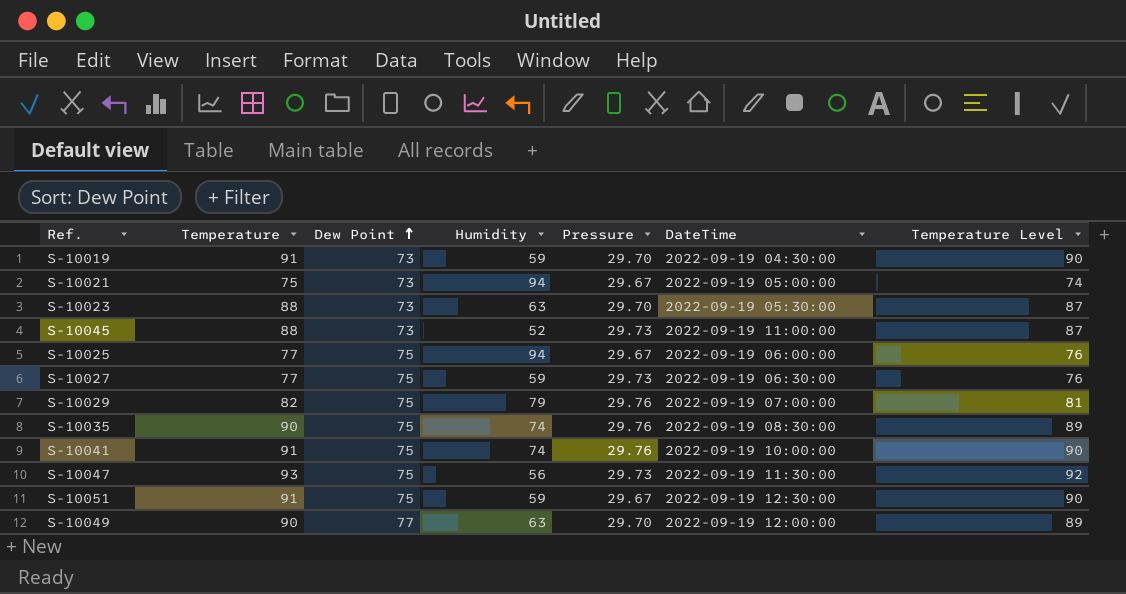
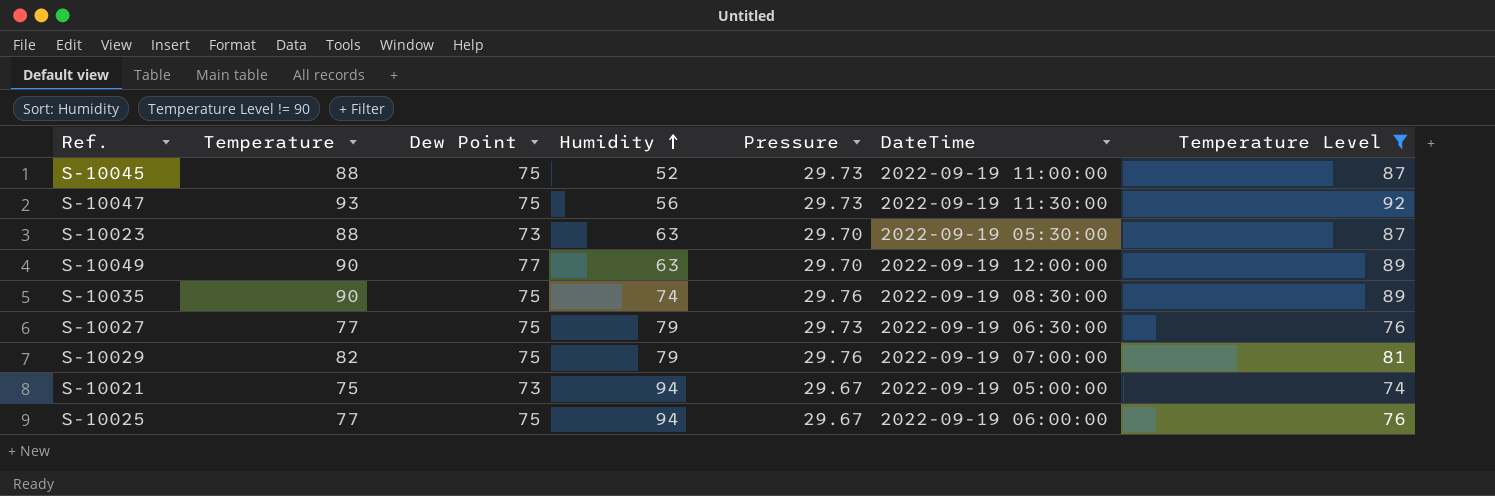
filter: none -> Temperature Level != 90
row order: Dew Point ascending -> Humidity ascending
S-10045 | Dew Point: 73 -> 75
S-10027 | Humidity: 59 -> 79

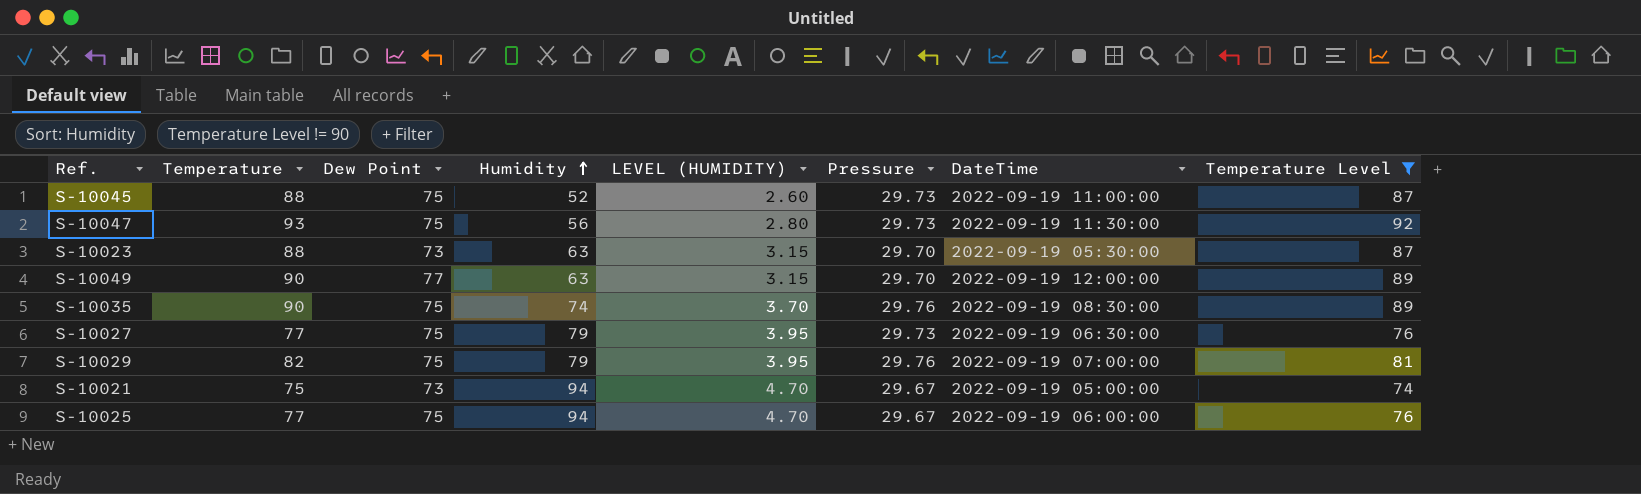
column LEVEL (HUMIDITY) | formula: none -> [Humidity] * 0.05

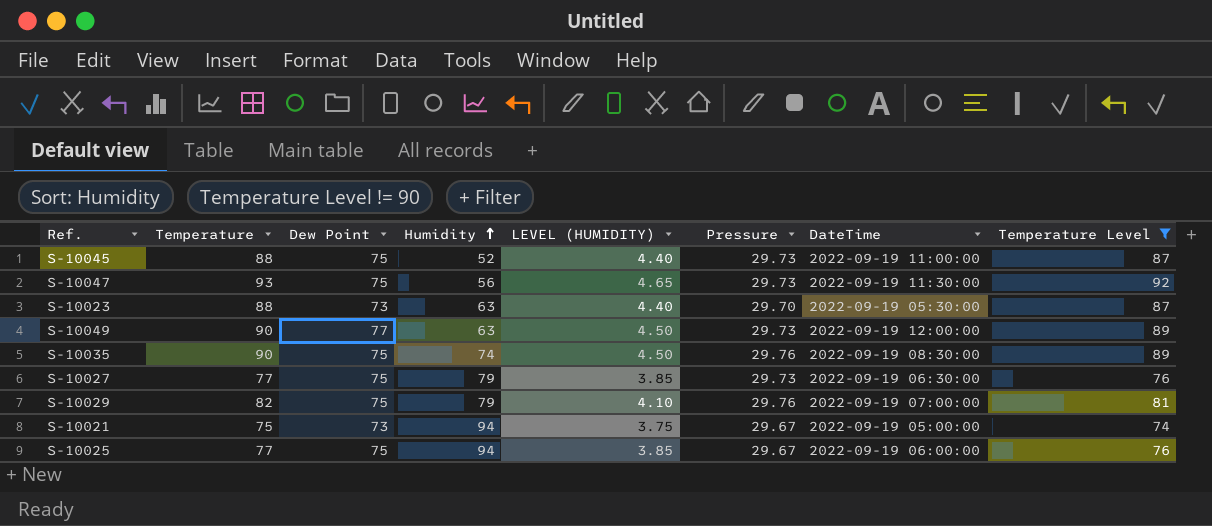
column LEVEL (HUMIDITY) | formula: [Humidity] * 0.05 -> [Temperature] * 0.05
S-10049 | Pressure: 29.70 -> 29.73

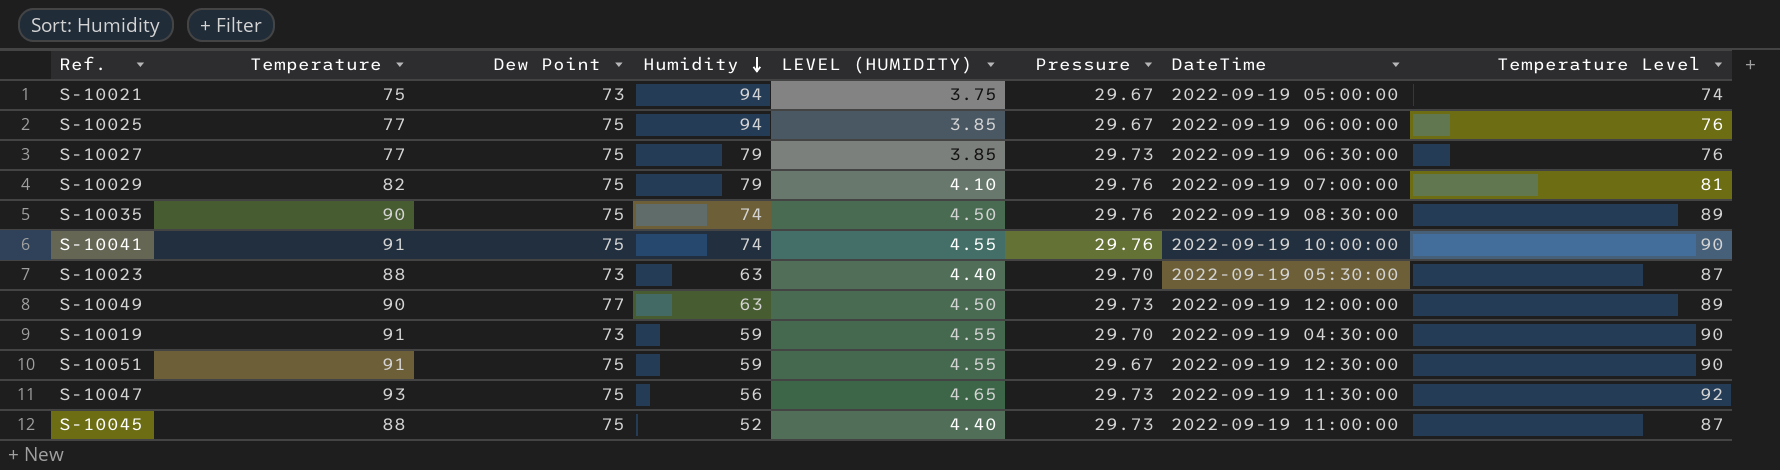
filter: Temperature Level != 90 -> none
row order: Humidity ascending -> Humidity descending

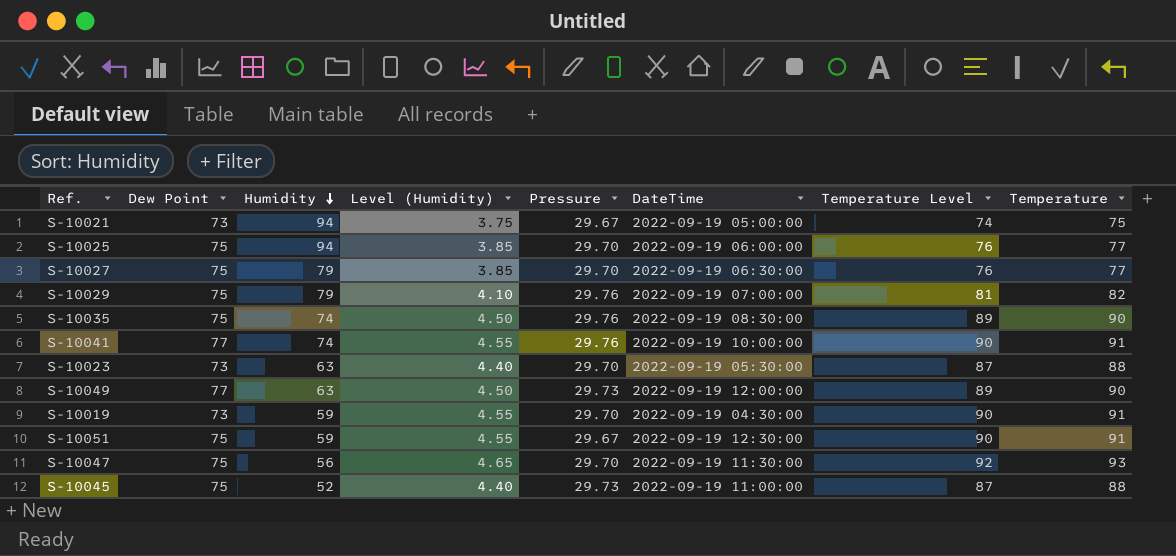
column name: LEVEL (HUMIDITY) -> Level (Humidity)
column Temperature | position: 2 -> 8
S-10025 | Pressure: 29.67 -> 29.70
S-10027 | Pressure: 29.73 -> 29.70
S-10041 | Dew Point: 75 -> 77
S-10047 | Pressure: 29.73 -> 29.70

